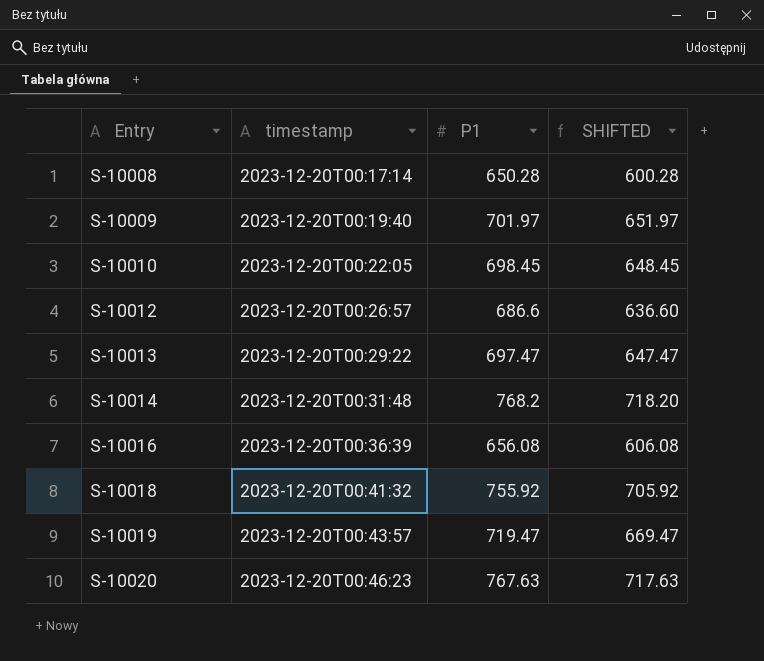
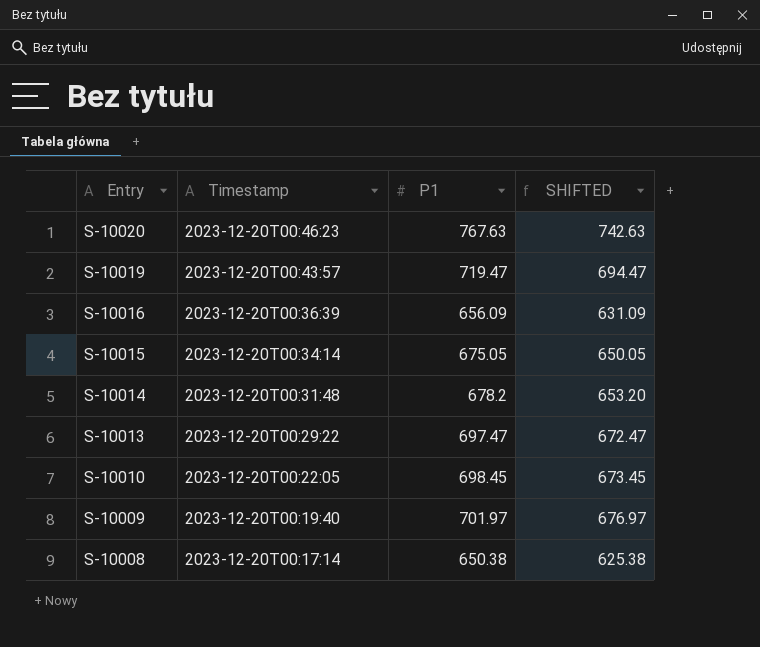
row order: Entry ascending -> Entry descending
column name: timestamp -> Timestamp
column SHIFTED | formula: [P1] - 50 -> [P1] - 25
row S-10012: 2023-12-20T00:26:57 | 686.6 | 636.60 -> none
row S-10018: 2023-12-20T00:41:32 | 755.92 | 705.92 -> none
S-10016 | P1: 656.08 -> 656.09
row S-10015: none -> 2023-12-20T00:34:14 | 675.05 | 650.05
S-10014 | P1: 768.2 -> 678.2
S-10008 | P1: 650.28 -> 650.38

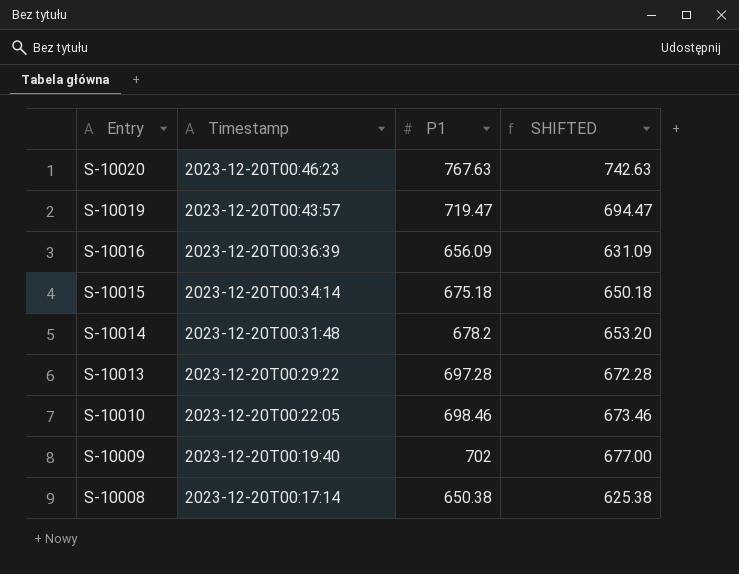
S-10015 | P1: 675.05 -> 675.18
S-10015 | SHIFTED: 650.05 -> 650.18
S-10013 | P1: 697.47 -> 697.28
S-10013 | SHIFTED: 672.47 -> 672.28
S-10010 | P1: 698.45 -> 698.46
S-10010 | SHIFTED: 673.45 -> 673.46
S-10009 | P1: 701.97 -> 702
S-10009 | SHIFTED: 676.97 -> 677.00

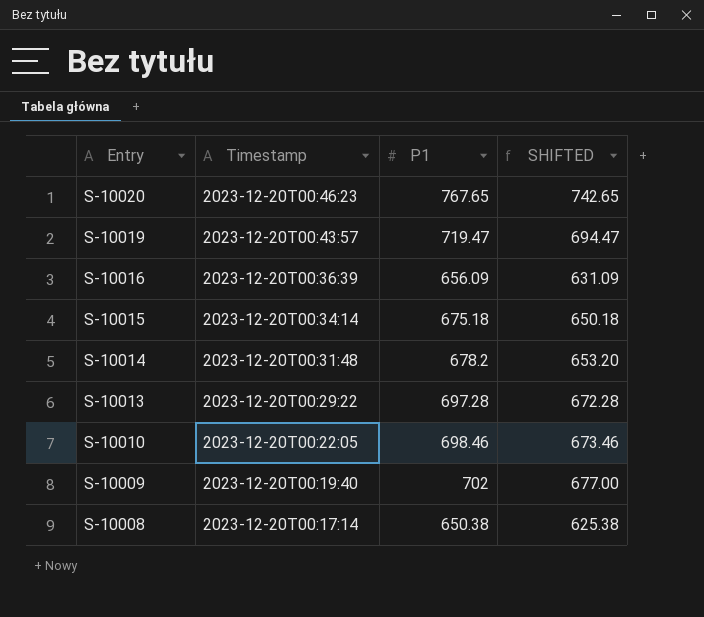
S-10020 | P1: 767.63 -> 767.65
S-10020 | SHIFTED: 742.63 -> 742.65

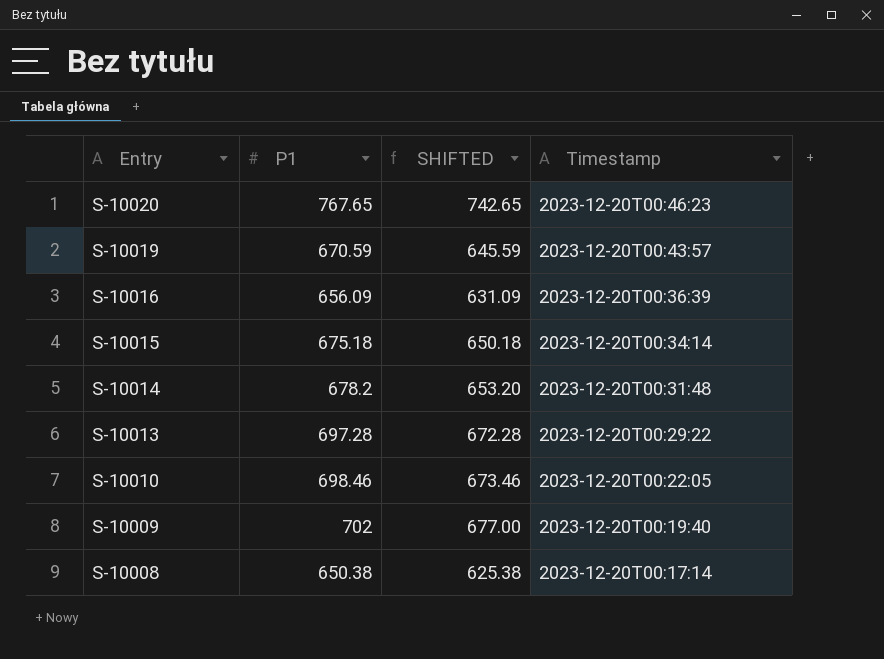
column Timestamp | position: 2 -> 4
S-10019 | P1: 719.47 -> 670.59
S-10019 | SHIFTED: 694.47 -> 645.59

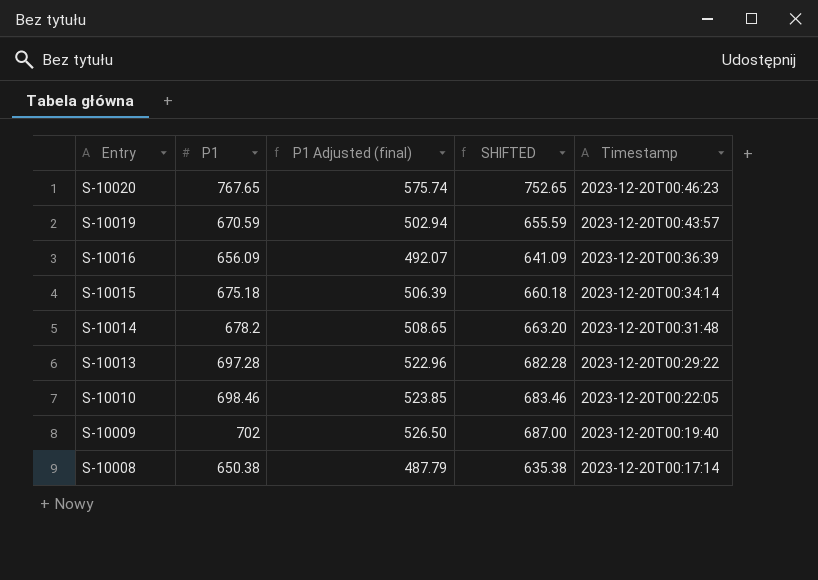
column P1 Adjusted (final) | formula: none -> [P1] * 0.75
column SHIFTED | formula: [P1] - 25 -> [P1] - 15

